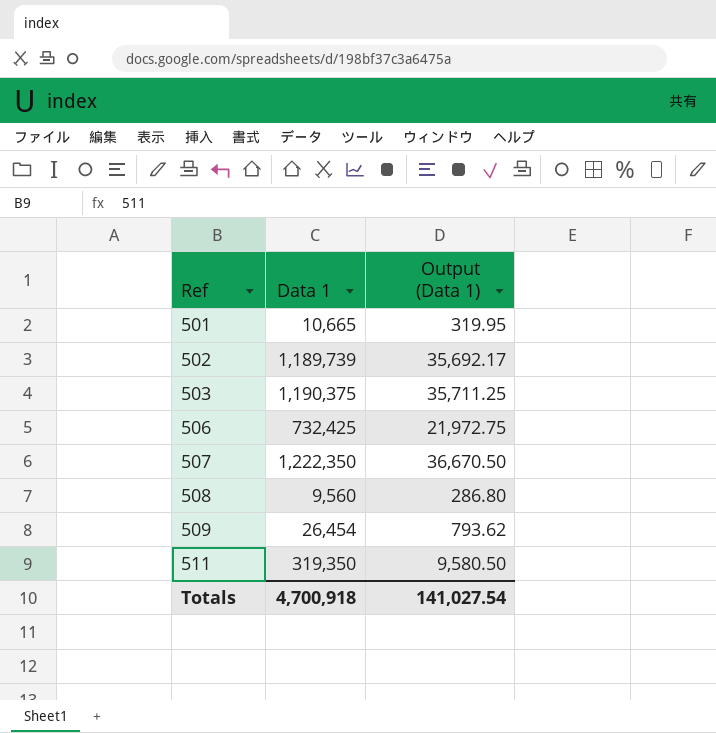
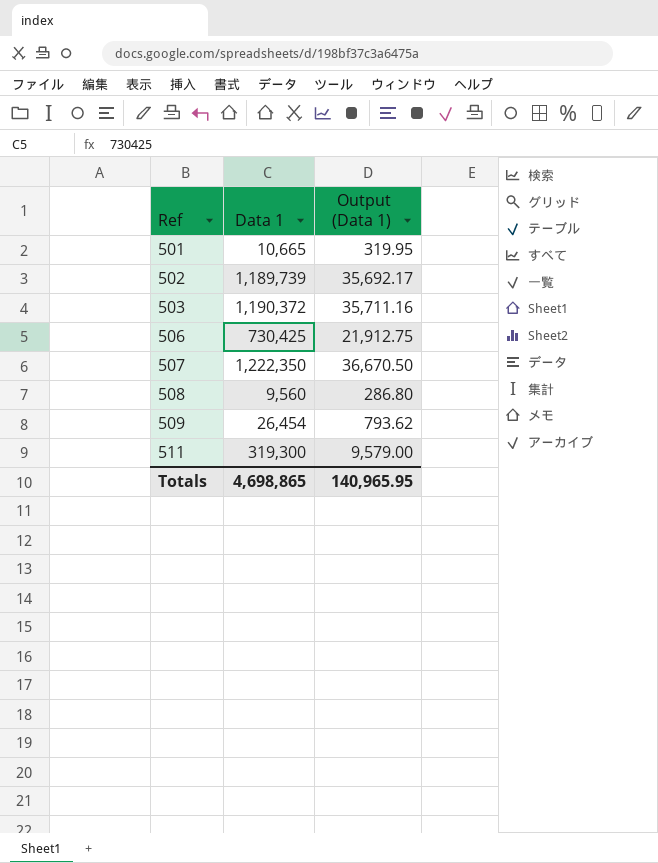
503 | Data 1: 1,190,375 -> 1,190,372
503 | Output (Data 1): 35,711.25 -> 35,711.16
506 | Data 1: 732,425 -> 730,425
506 | Output (Data 1): 21,972.75 -> 21,912.75
511 | Data 1: 319,350 -> 319,300
511 | Output (Data 1): 9,580.50 -> 9,579.00
Totals | Data 1: 4,700,918 -> 4,698,865
Totals | Output (Data 1): 141,027.54 -> 140,965.95

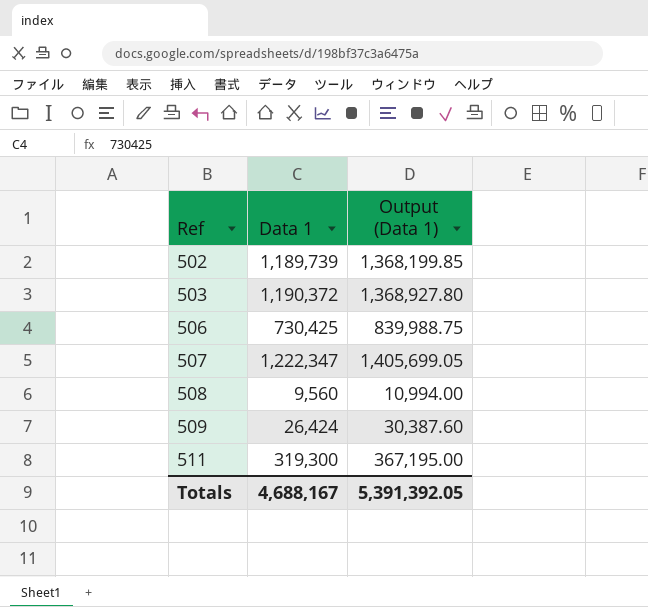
column Output (Data 1) | formula: [Data 1] * 0.03 -> [Data 1] * 1.15
row 501: 10,665 | 319.95 -> none
507 | Data 1: 1,222,350 -> 1,222,347
509 | Data 1: 26,454 -> 26,424
Totals | Data 1: 4,698,865 -> 4,688,167
Totals | Output (Data 1): 140,965.95 -> 5,391,392.05

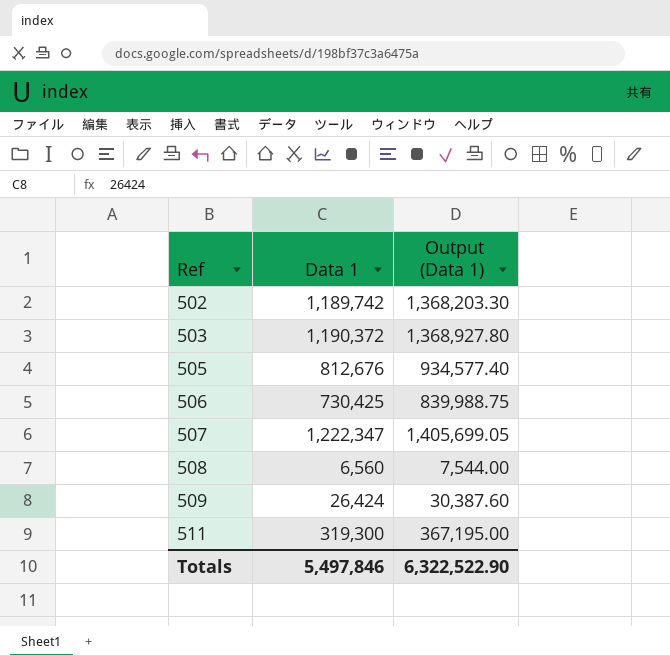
502 | Data 1: 1,189,739 -> 1,189,742
502 | Output (Data 1): 1,368,199.85 -> 1,368,203.30
row 505: none -> 812,676 | 934,577.40
508 | Data 1: 9,560 -> 6,560
508 | Output (Data 1): 10,994.00 -> 7,544.00
Totals | Data 1: 4,688,167 -> 5,497,846
Totals | Output (Data 1): 5,391,392.05 -> 6,322,522.90

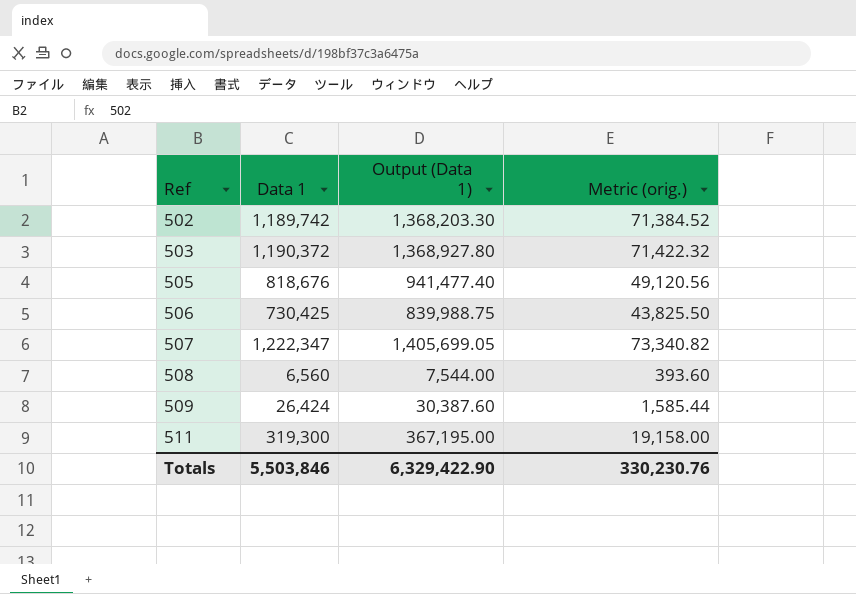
column Metric (orig.) | formula: none -> [Data 1] * 0.06
505 | Data 1: 812,676 -> 818,676
505 | Output (Data 1): 934,577.40 -> 941,477.40
Totals | Data 1: 5,497,846 -> 5,503,846
Totals | Output (Data 1): 6,322,522.90 -> 6,329,422.90

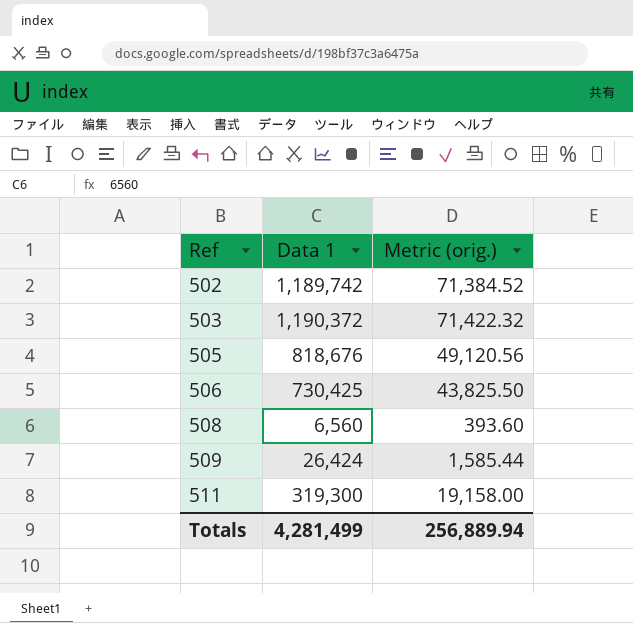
column Output (Data 1) | formula: [Data 1] * 1.15 -> none
row 507: 1,222,347 | 1,405,699.05 | 73,340.82 -> none
Totals | Data 1: 5,503,846 -> 4,281,499
Totals | Metric (orig.): 330,230.76 -> 256,889.94

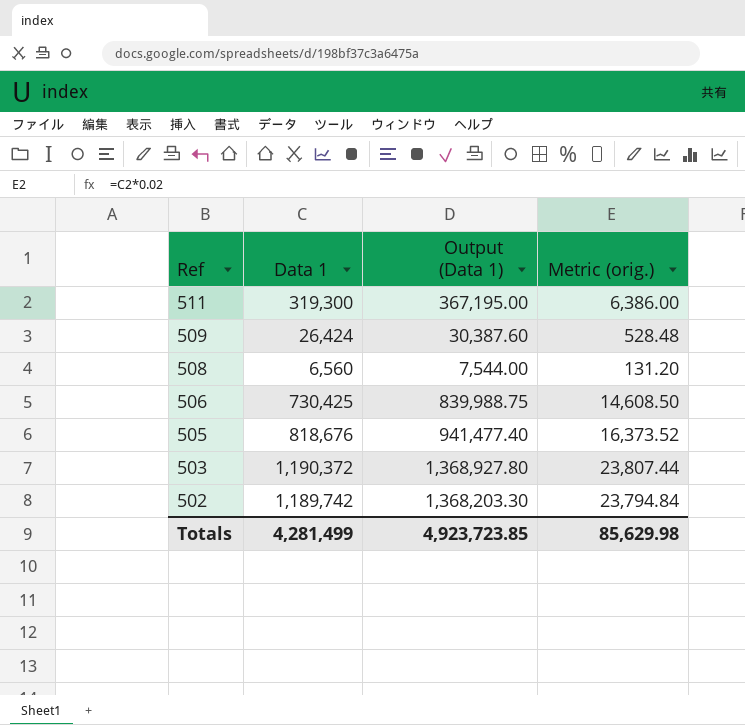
row order: Ref ascending -> Ref descending
column Output (Data 1) | formula: none -> [Data 1] * 1.15
column Metric (orig.) | formula: [Data 1] * 0.06 -> [Data 1] * 0.02
Totals | Metric (orig.): 256,889.94 -> 85,629.98

